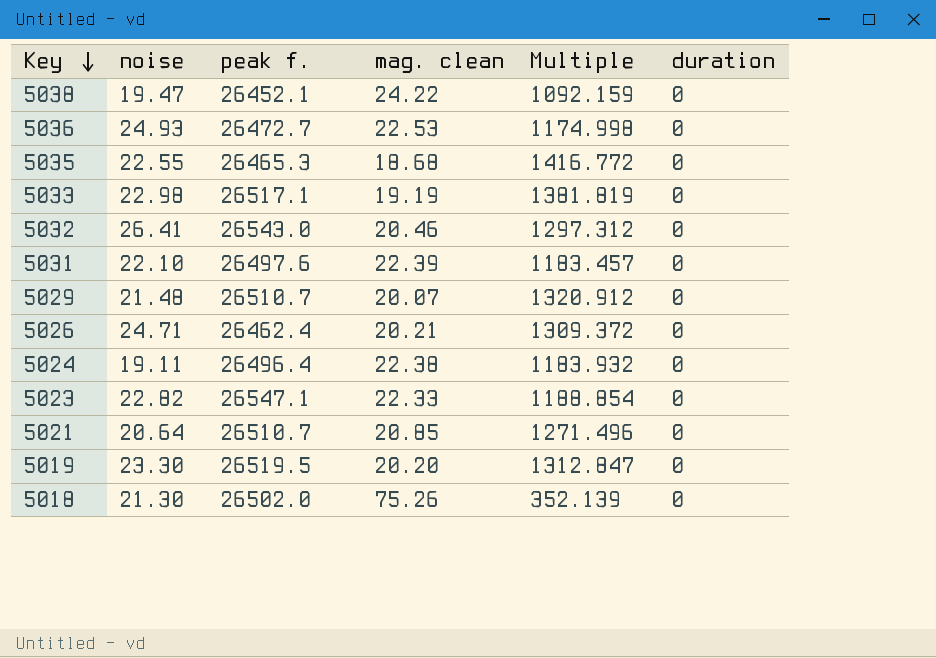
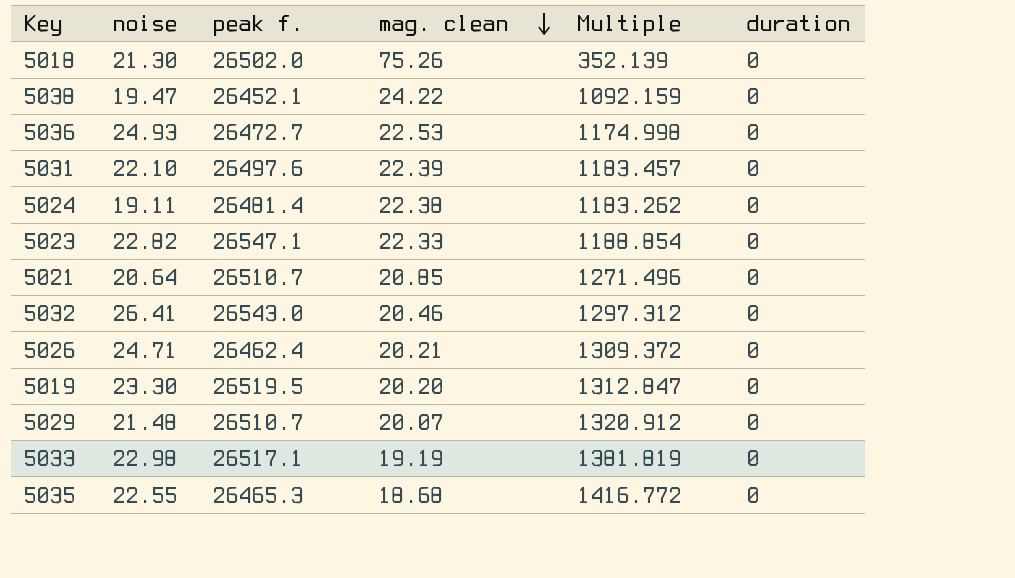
row order: Key descending -> mag. clean descending
5024 | peak f.: 26496.4 -> 26481.4
5024 | Multiple: 1183.932 -> 1183.262

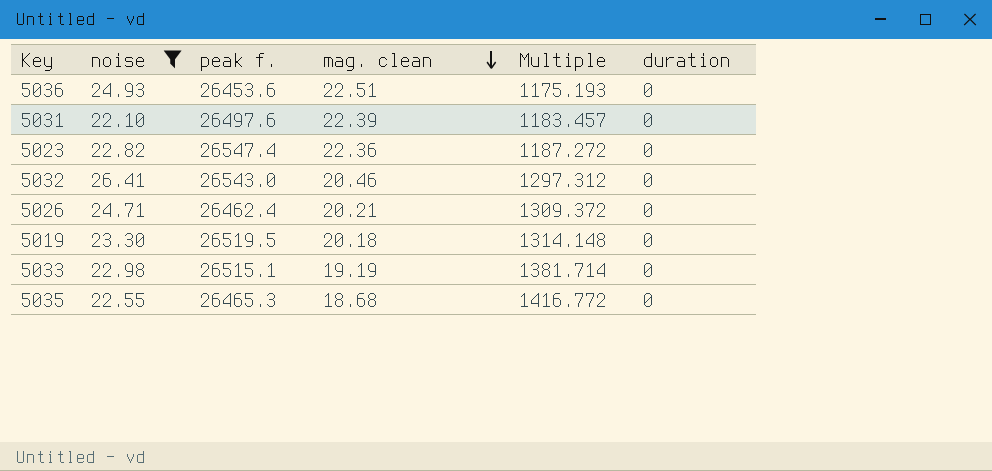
filter: none -> noise >= 22.10
5036 | peak f.: 26472.7 -> 26453.6
5036 | mag. clean: 22.53 -> 22.51
5036 | Multiple: 1174.998 -> 1175.193
5023 | peak f.: 26547.1 -> 26547.4
5023 | mag. clean: 22.33 -> 22.36
5023 | Multiple: 1188.854 -> 1187.272
5019 | mag. clean: 20.20 -> 20.18
5019 | Multiple: 1312.847 -> 1314.148
5033 | peak f.: 26517.1 -> 26515.1
5033 | Multiple: 1381.819 -> 1381.714

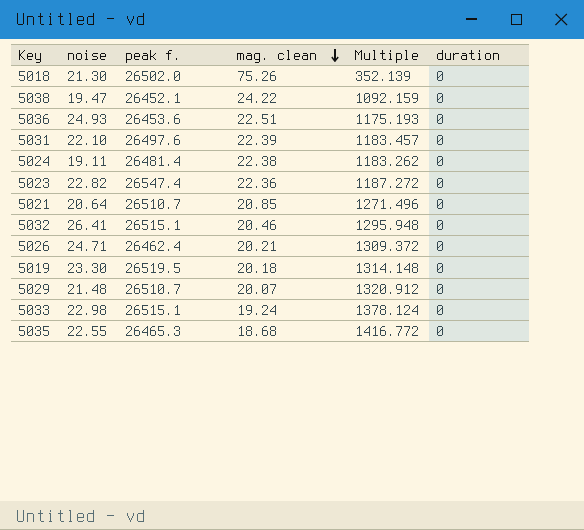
filter: noise >= 22.10 -> none
5032 | peak f.: 26543.0 -> 26515.1
5032 | Multiple: 1297.312 -> 1295.948
5033 | mag. clean: 19.19 -> 19.24
5033 | Multiple: 1381.714 -> 1378.124

